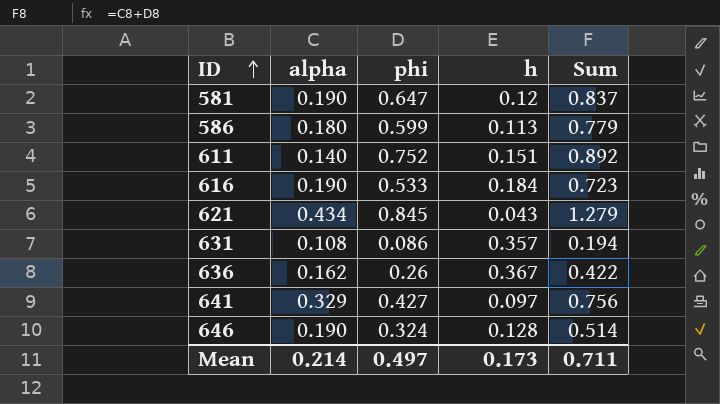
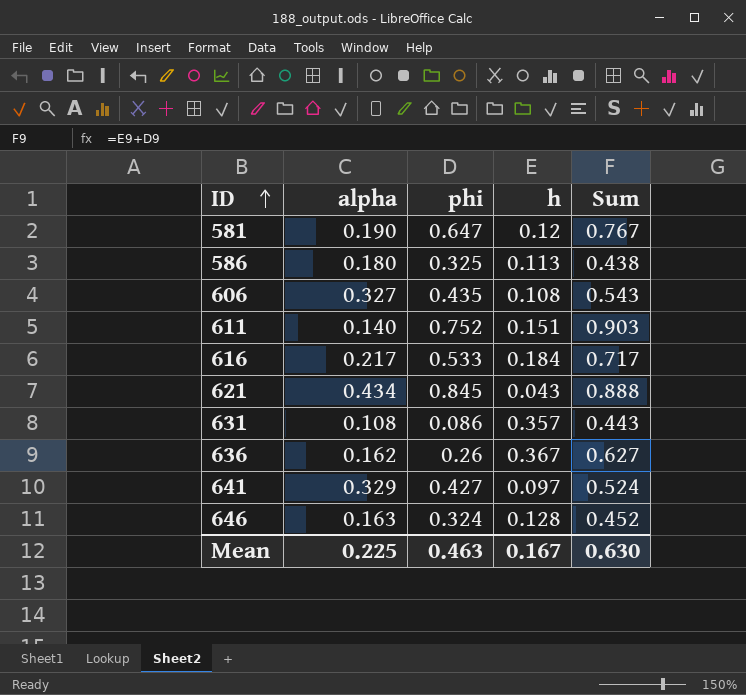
column Sum | formula: [alpha] + [phi] -> [phi] + [h]
586 | phi: 0.599 -> 0.325
row 606: none -> 0.327 | 0.435 | 0.108 | 0.543
616 | alpha: 0.190 -> 0.217
646 | alpha: 0.190 -> 0.163
Mean | alpha: 0.214 -> 0.225
Mean | phi: 0.497 -> 0.463
Mean | h: 0.173 -> 0.167
Mean | Sum: 0.711 -> 0.630

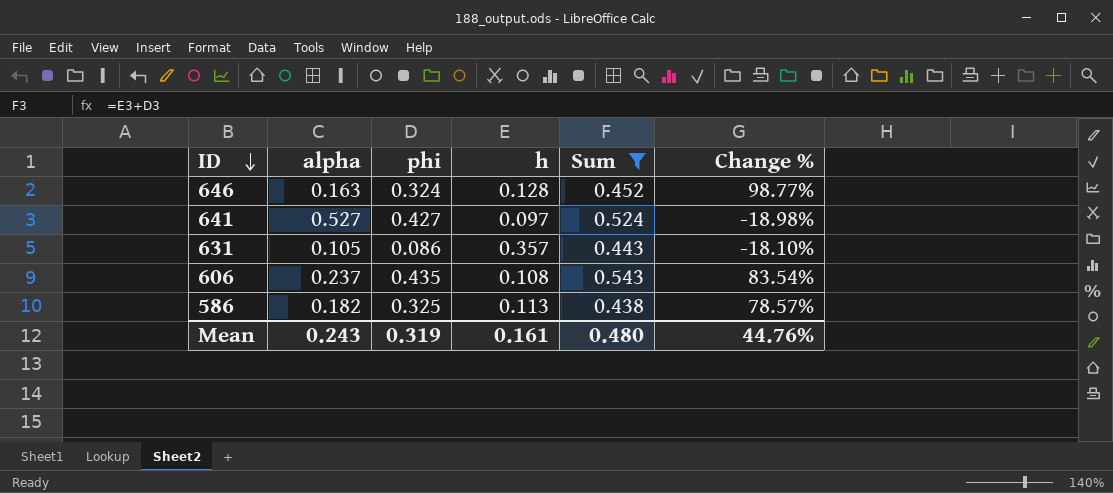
filter: none -> Sum <= 0.543
row order: ID ascending -> ID descending
column Change % | formula: none -> ([phi] - [alpha]) / [alpha]
641 | alpha: 0.329 -> 0.527
631 | alpha: 0.108 -> 0.105
606 | alpha: 0.327 -> 0.237
586 | alpha: 0.180 -> 0.182
Mean | alpha: 0.225 -> 0.243
Mean | phi: 0.463 -> 0.319
Mean | h: 0.167 -> 0.161
Mean | Sum: 0.630 -> 0.480

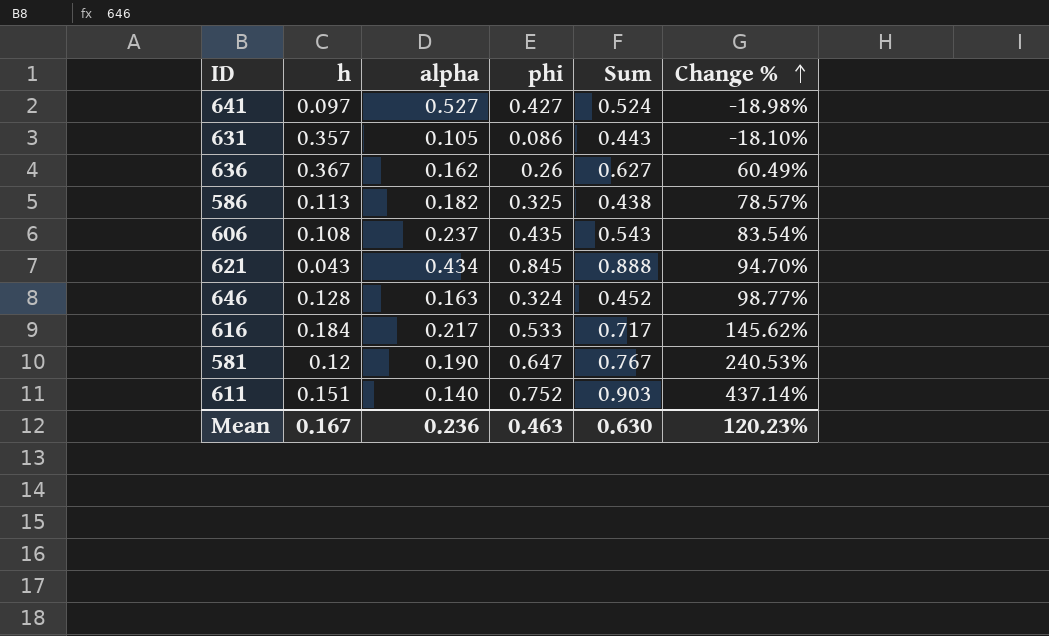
filter: Sum <= 0.543 -> none
row order: ID descending -> Change % ascending
column h | position: 4 -> 2
Mean | h: 0.161 -> 0.167
Mean | alpha: 0.243 -> 0.236
Mean | phi: 0.319 -> 0.463
Mean | Sum: 0.480 -> 0.630
Mean | Change %: 44.76% -> 120.23%

